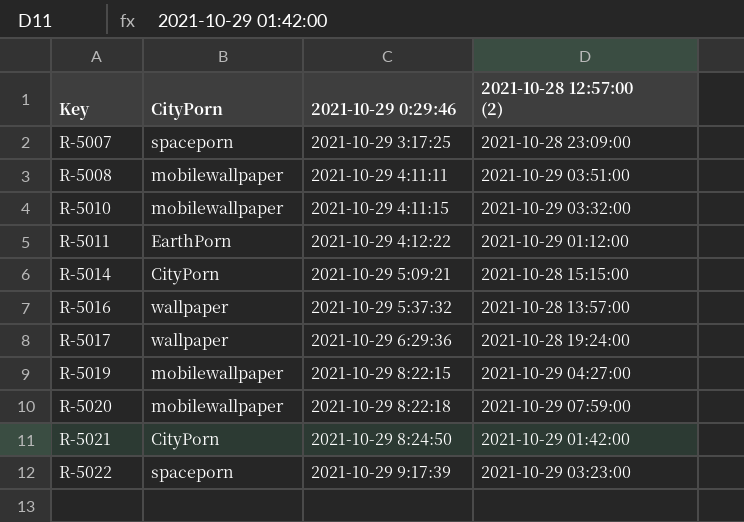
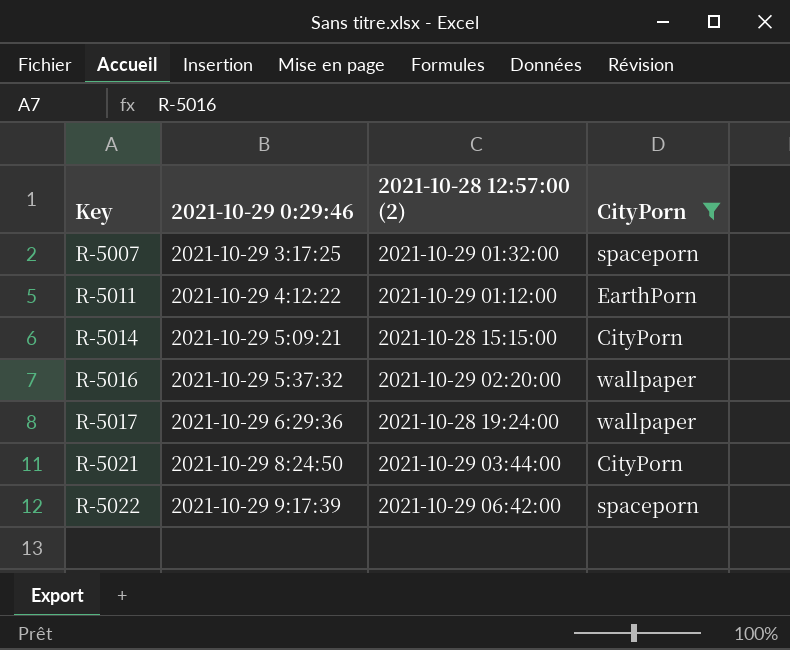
filter: none -> CityPorn != mobilewallpaper
column CityPorn | position: 2 -> 4
R-5007 | 2021-10-28 12:57:00 (2): 2021-10-28 23:09:00 -> 2021-10-29 01:32:00
R-5016 | 2021-10-28 12:57:00 (2): 2021-10-28 13:57:00 -> 2021-10-29 02:20:00
R-5021 | 2021-10-28 12:57:00 (2): 2021-10-29 01:42:00 -> 2021-10-29 03:44:00
R-5022 | 2021-10-28 12:57:00 (2): 2021-10-29 03:23:00 -> 2021-10-29 06:42:00

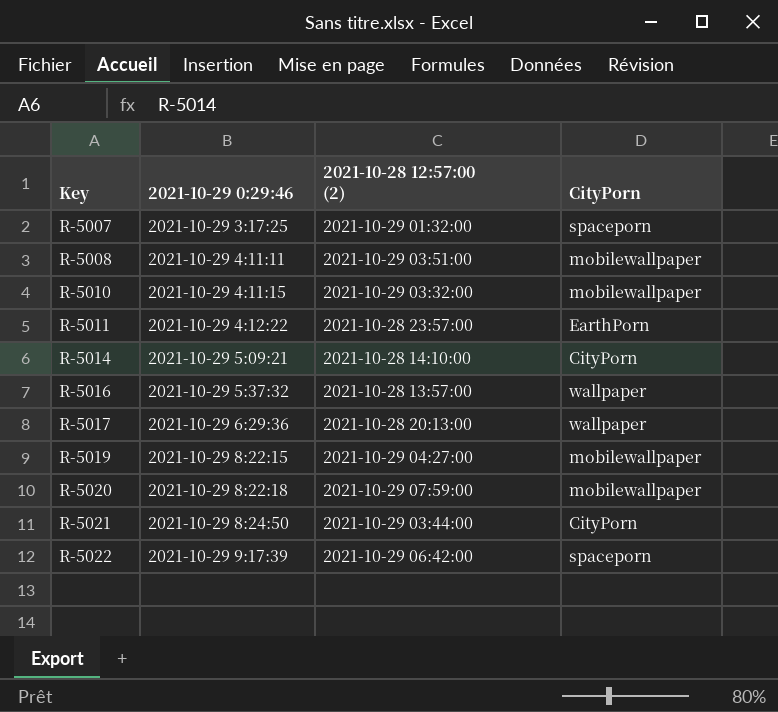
filter: CityPorn != mobilewallpaper -> none
R-5011 | 2021-10-28 12:57:00 (2): 2021-10-29 01:12:00 -> 2021-10-28 23:57:00
R-5014 | 2021-10-28 12:57:00 (2): 2021-10-28 15:15:00 -> 2021-10-28 14:10:00
R-5016 | 2021-10-28 12:57:00 (2): 2021-10-29 02:20:00 -> 2021-10-28 13:57:00
R-5017 | 2021-10-28 12:57:00 (2): 2021-10-28 19:24:00 -> 2021-10-28 20:13:00

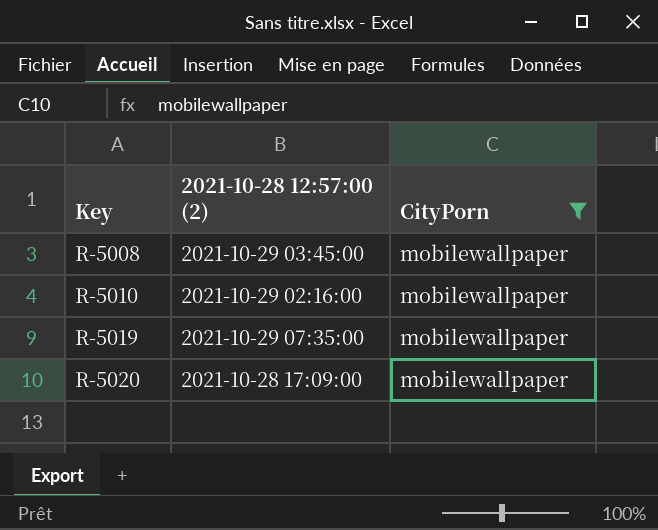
filter: none -> CityPorn = mobilewallpaper
column 2021-10-29 0:29:46 | position: 2 -> none
R-5008 | 2021-10-28 12:57:00 (2): 2021-10-29 03:51:00 -> 2021-10-29 03:45:00
R-5010 | 2021-10-28 12:57:00 (2): 2021-10-29 03:32:00 -> 2021-10-29 02:16:00
R-5019 | 2021-10-28 12:57:00 (2): 2021-10-29 04:27:00 -> 2021-10-29 07:35:00
R-5020 | 2021-10-28 12:57:00 (2): 2021-10-29 07:59:00 -> 2021-10-28 17:09:00

